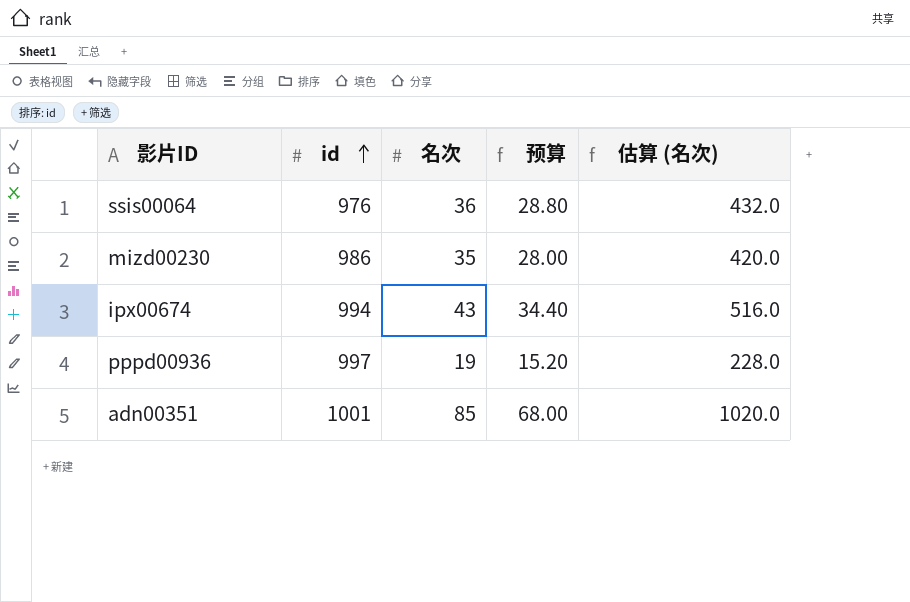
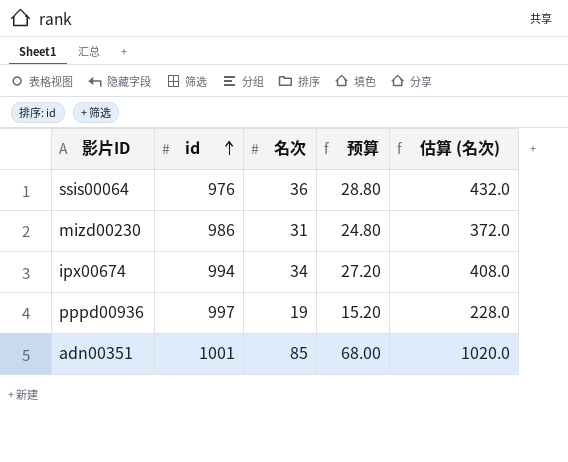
mizd00230 | 名次: 35 -> 31
mizd00230 | 预算: 28.00 -> 24.80
mizd00230 | 估算 (名次): 420.0 -> 372.0
ipx00674 | 名次: 43 -> 34
ipx00674 | 预算: 34.40 -> 27.20
ipx00674 | 估算 (名次): 516.0 -> 408.0

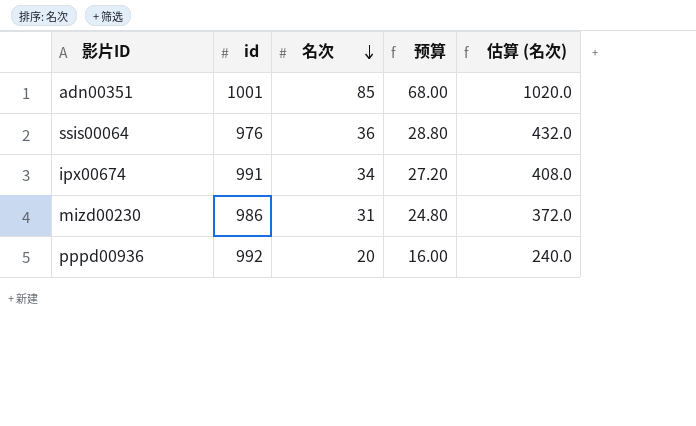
row order: id ascending -> 名次 descending
ipx00674 | id: 994 -> 991
pppd00936 | id: 997 -> 992
pppd00936 | 名次: 19 -> 20
pppd00936 | 预算: 15.20 -> 16.00
pppd00936 | 估算 (名次): 228.0 -> 240.0

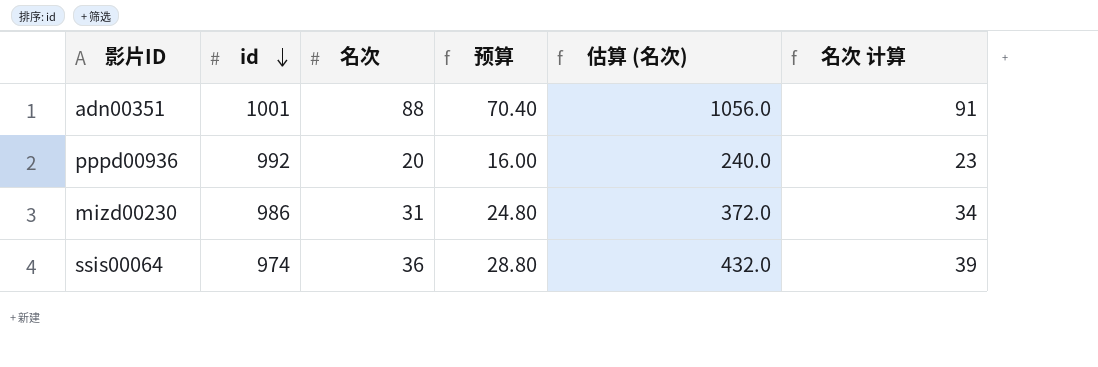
row order: 名次 descending -> id descending
column 名次 计算 | formula: none -> [名次] + 3
row ipx00674: 991 | 34 | 27.20 | 408.0 -> none
adn00351 | 名次: 85 -> 88
adn00351 | 预算: 68.00 -> 70.40
adn00351 | 估算 (名次): 1020.0 -> 1056.0
ssis00064 | id: 976 -> 974

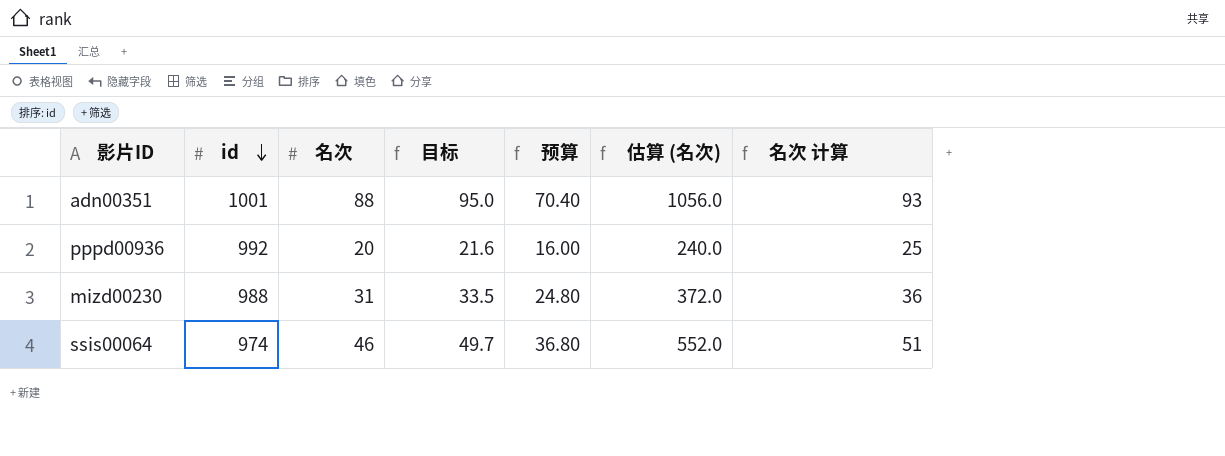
column 目标 | formula: none -> [名次] * 1.08
column 名次 计算 | formula: [名次] + 3 -> [名次] + 5
mizd00230 | id: 986 -> 988
ssis00064 | 名次: 36 -> 46
ssis00064 | 预算: 28.80 -> 36.80
ssis00064 | 估算 (名次): 432.0 -> 552.0

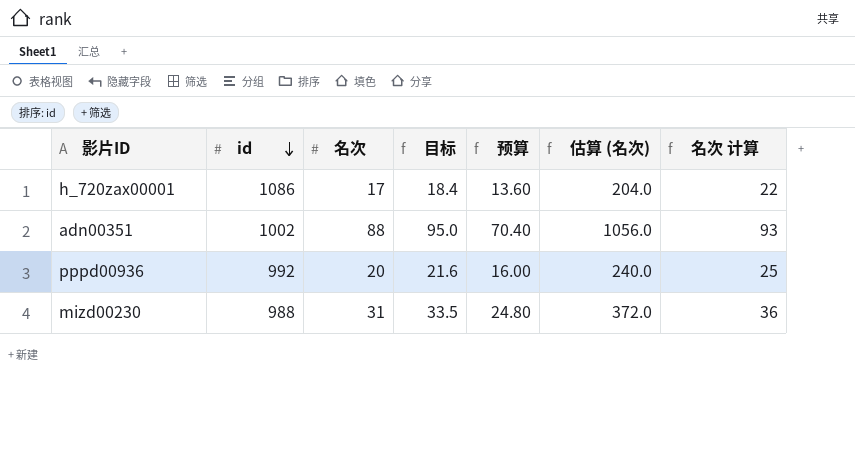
row ssis00064: 974 | 46 | 49.7 | 36.80 | 552.0 | 51 -> none
row h_720zax00001: none -> 1086 | 17 | 18.4 | 13.60 | 204.0 | 22
adn00351 | id: 1001 -> 1002

